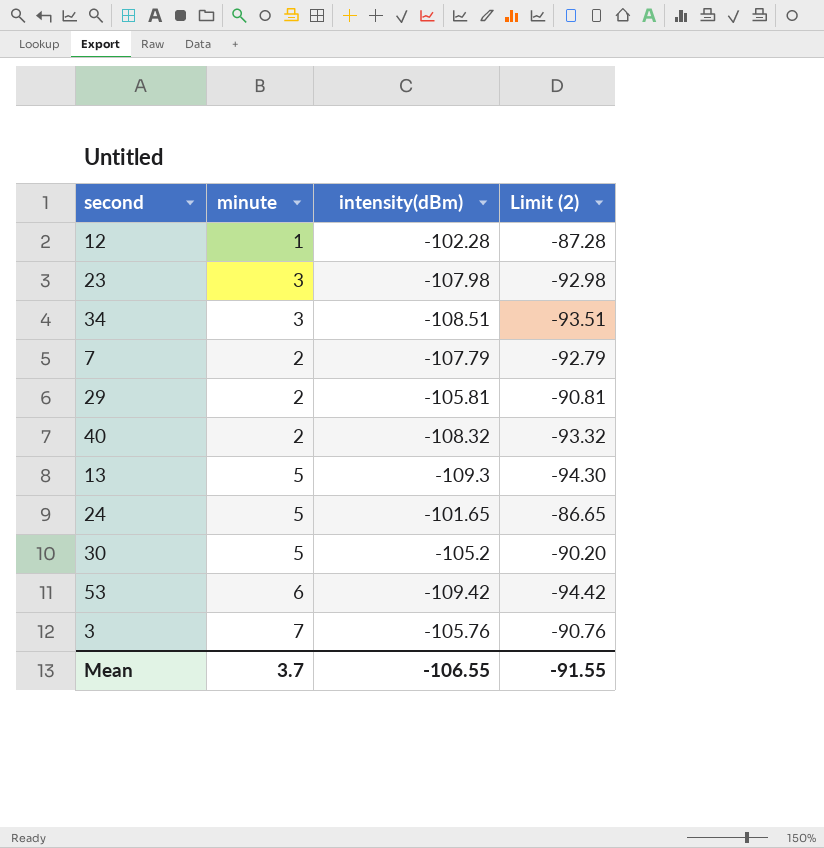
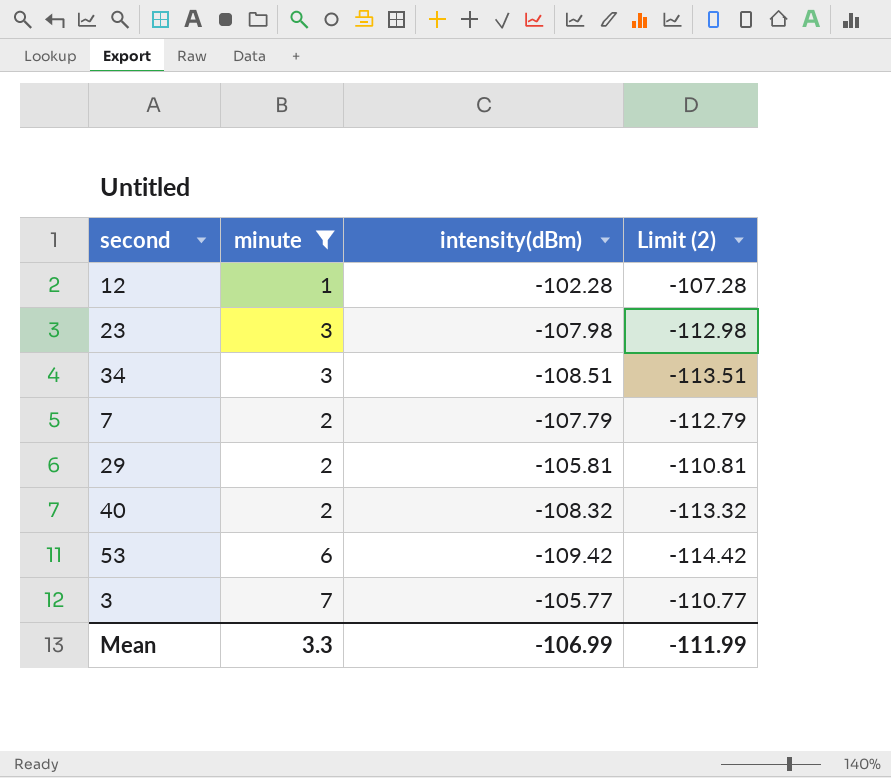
filter: none -> minute != 5
column Limit (2) | formula: [intensity(dBm)] + 15 -> [intensity(dBm)] - 5
3 | intensity(dBm): -105.76 -> -105.77
Mean | minute: 3.7 -> 3.3
Mean | intensity(dBm): -106.55 -> -106.99
Mean | Limit (2): -91.55 -> -111.99

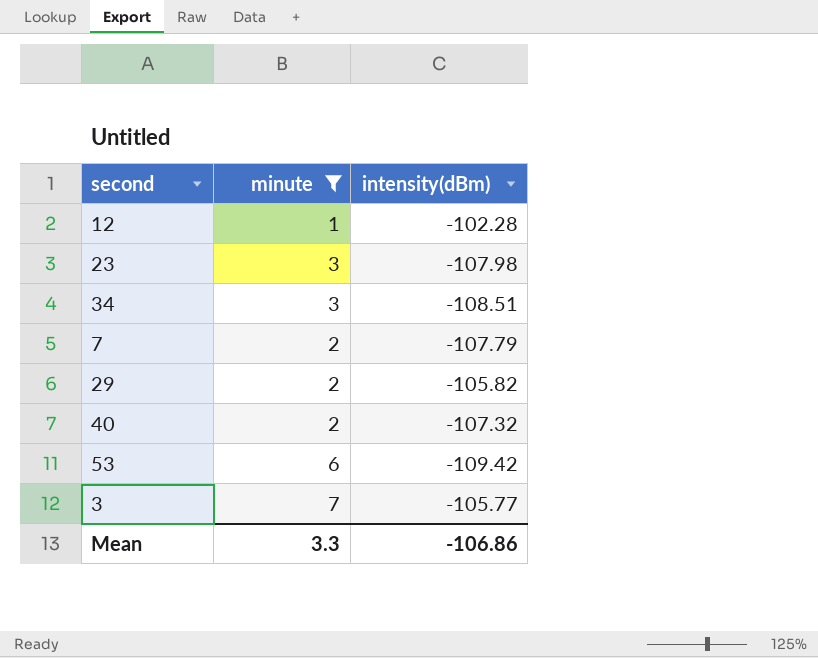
column Limit (2) | formula: [intensity(dBm)] - 5 -> none
29 | intensity(dBm): -105.81 -> -105.82
40 | intensity(dBm): -108.32 -> -107.32
Mean | intensity(dBm): -106.99 -> -106.86

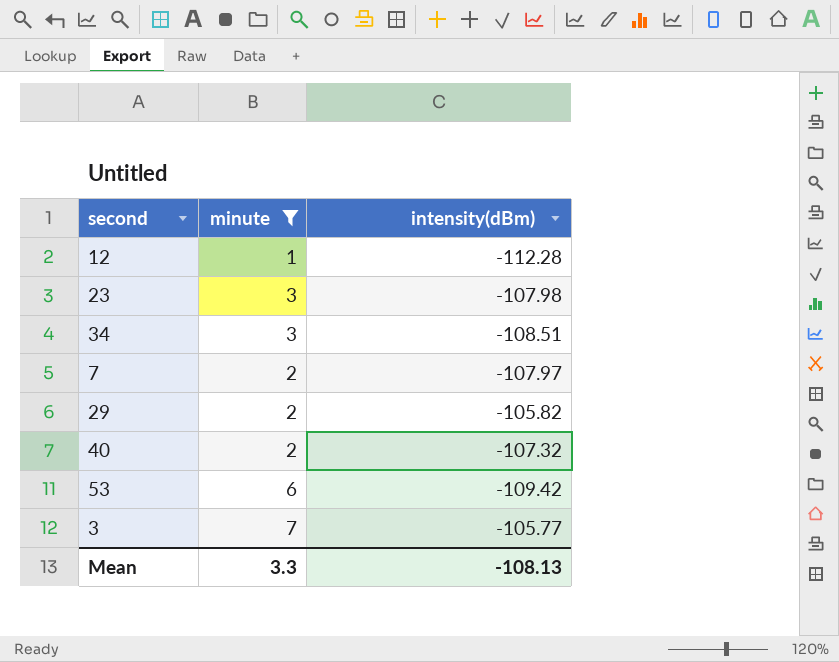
12 | intensity(dBm): -102.28 -> -112.28
7 | intensity(dBm): -107.79 -> -107.97
Mean | intensity(dBm): -106.86 -> -108.13

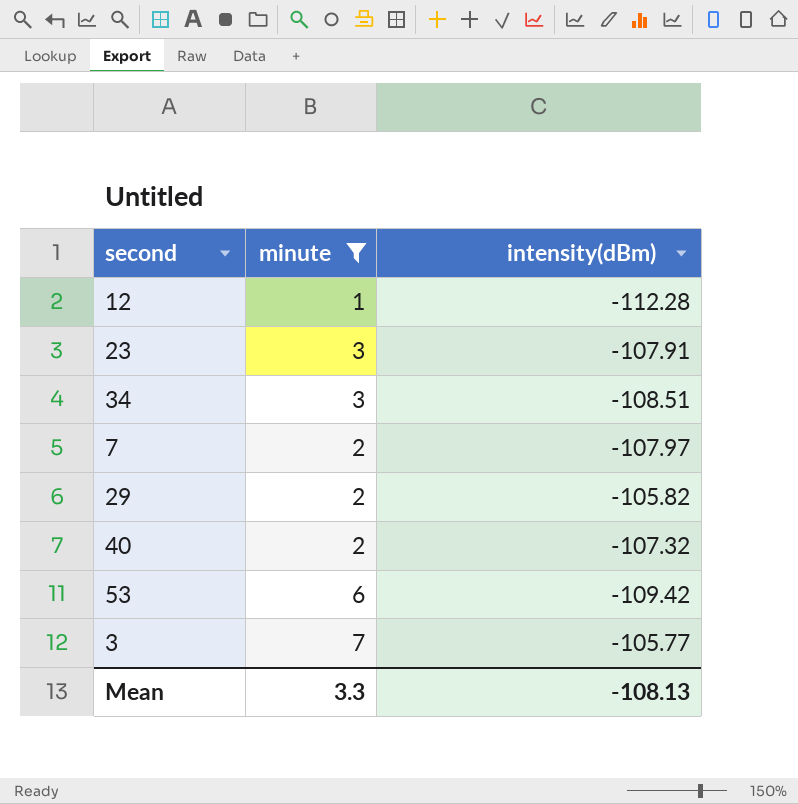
23 | intensity(dBm): -107.98 -> -107.91

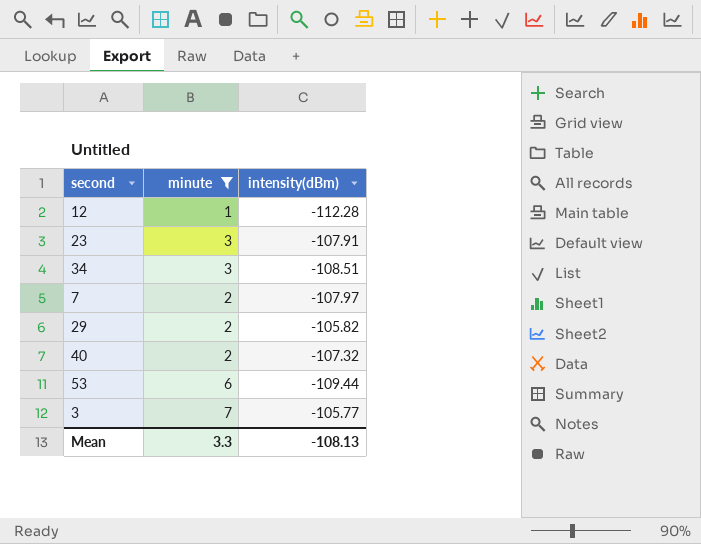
53 | intensity(dBm): -109.42 -> -109.44

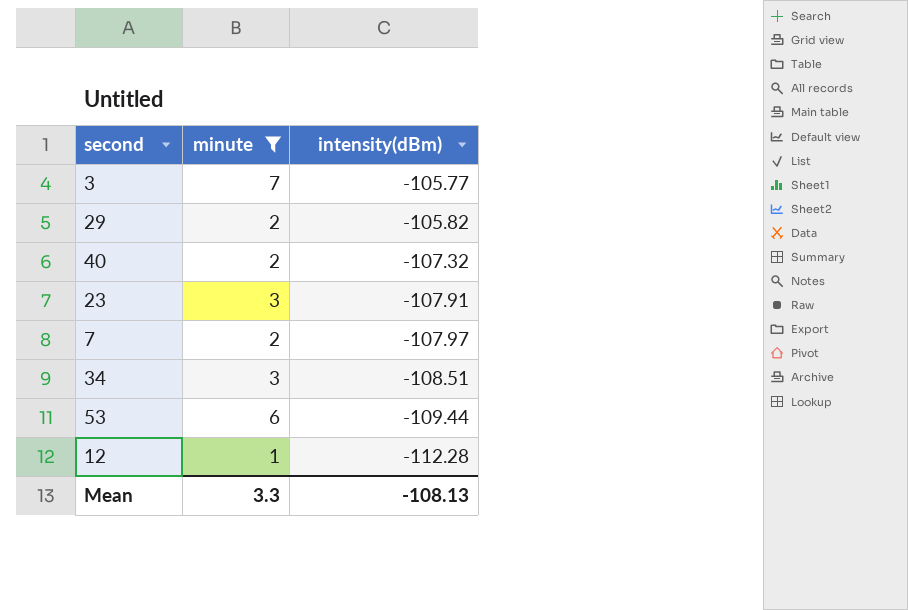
row order: none -> intensity(dBm) descending

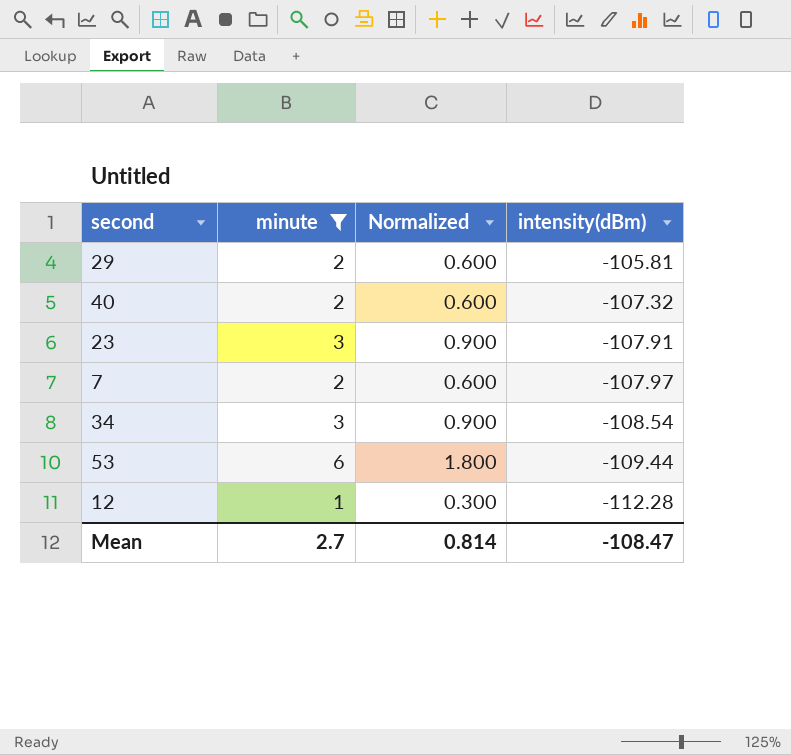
column Normalized | formula: none -> [minute] * 0.3
row 3: 7 | -105.77 -> none
29 | intensity(dBm): -105.82 -> -105.81
34 | intensity(dBm): -108.51 -> -108.54
Mean | minute: 3.3 -> 2.7
Mean | intensity(dBm): -108.13 -> -108.47

